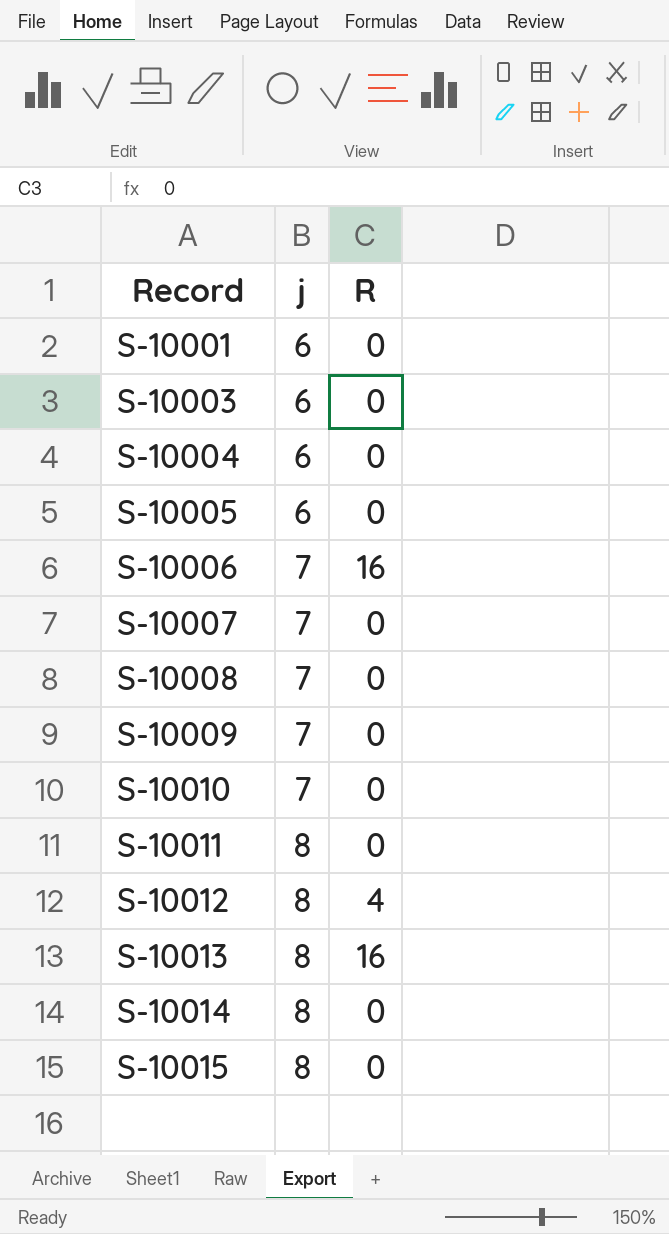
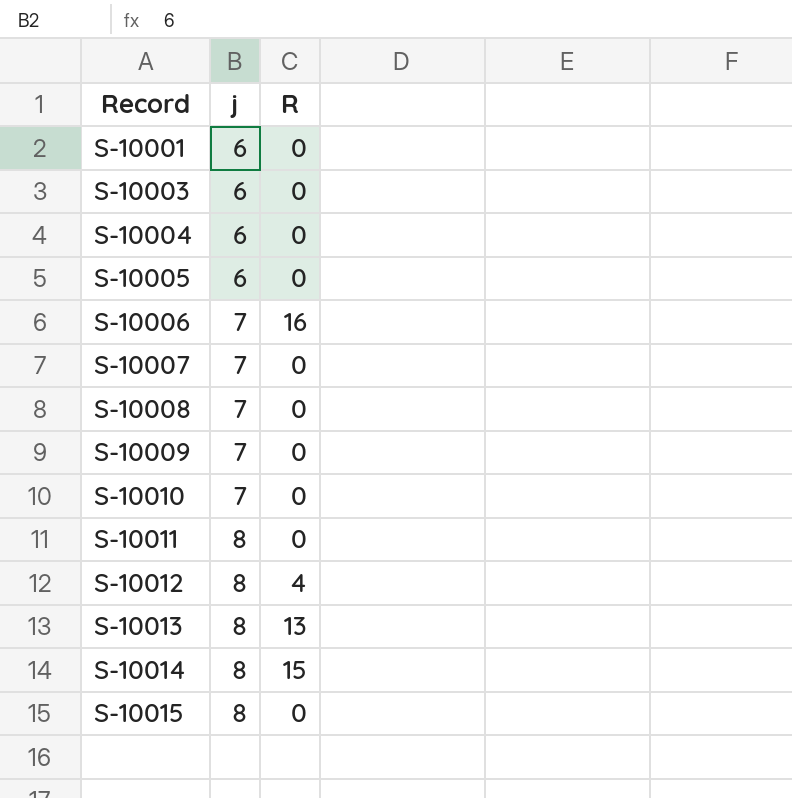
S-10013 | R: 16 -> 13
S-10014 | R: 0 -> 15

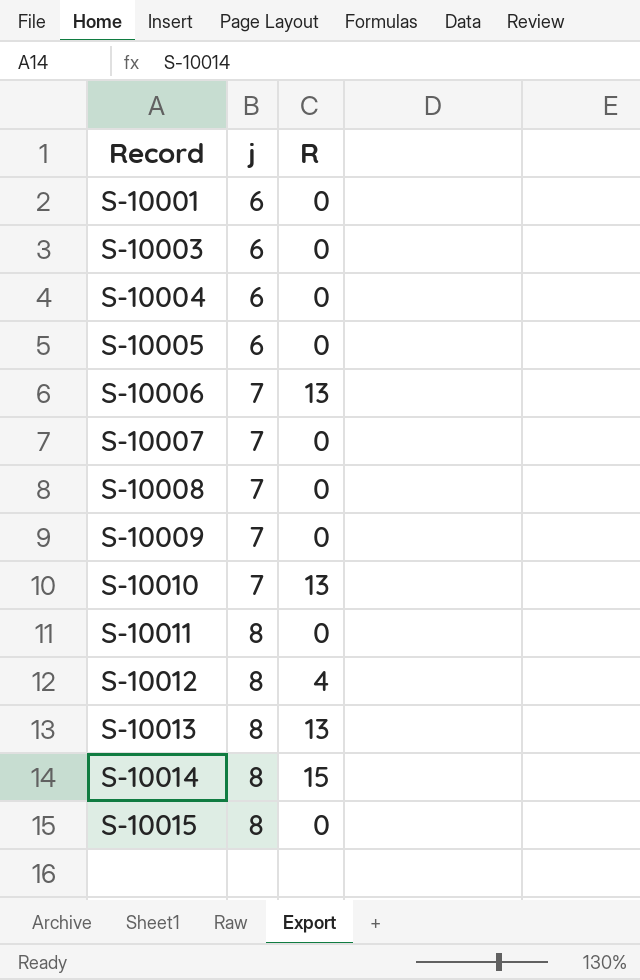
S-10006 | R: 16 -> 13
S-10010 | R: 0 -> 13

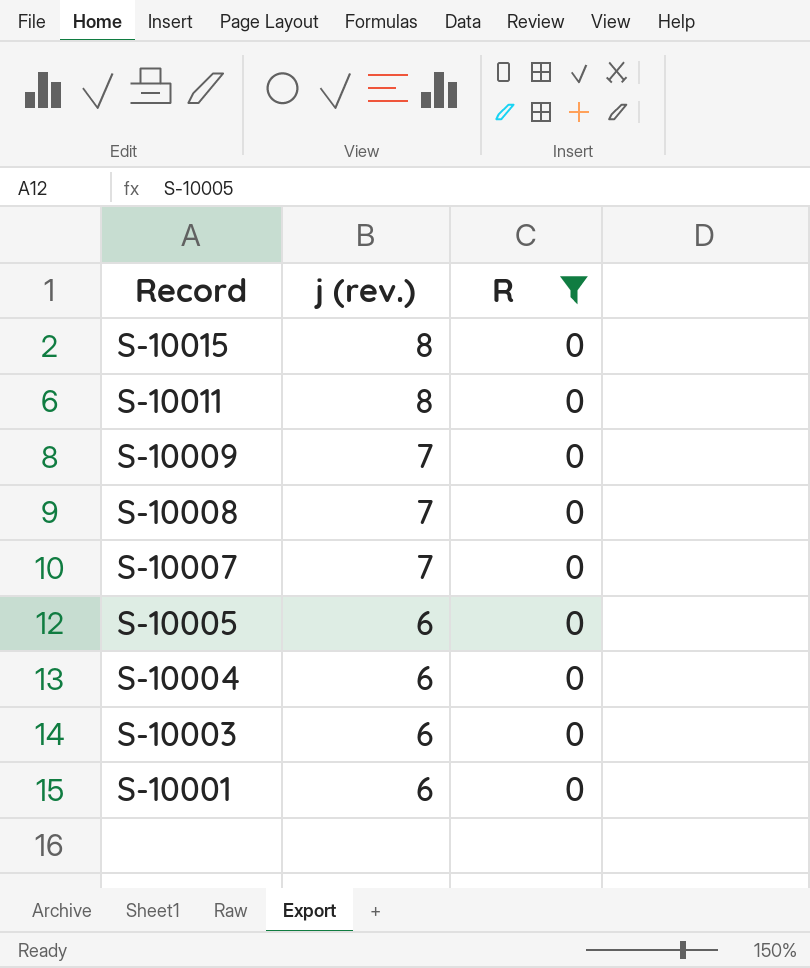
filter: none -> R = 0
row order: Record ascending -> Record descending
column name: j -> j (rev.)

